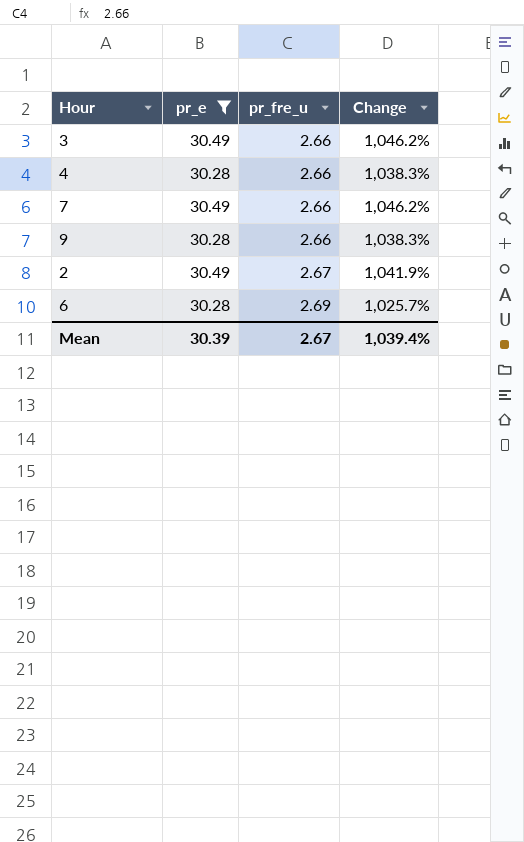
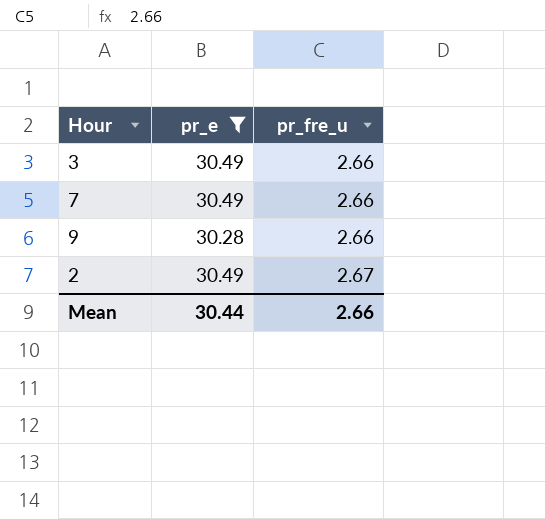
column Change | formula: ([pr_e] - [pr_fre_u]) / [pr_fre_u] -> none
row 4: 30.28 | 2.66 | 1,038.3% -> none
row 6: 30.28 | 2.69 | 1,025.7% -> none
Mean | pr_e: 30.39 -> 30.44
Mean | pr_fre_u: 2.67 -> 2.66

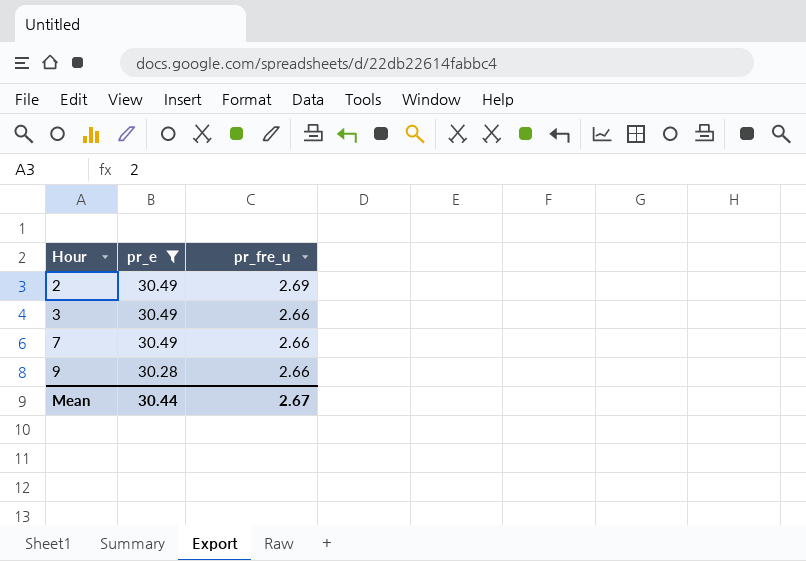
row order: pr_fre_u ascending -> Hour ascending
2 | pr_fre_u: 2.67 -> 2.69
Mean | pr_fre_u: 2.66 -> 2.67

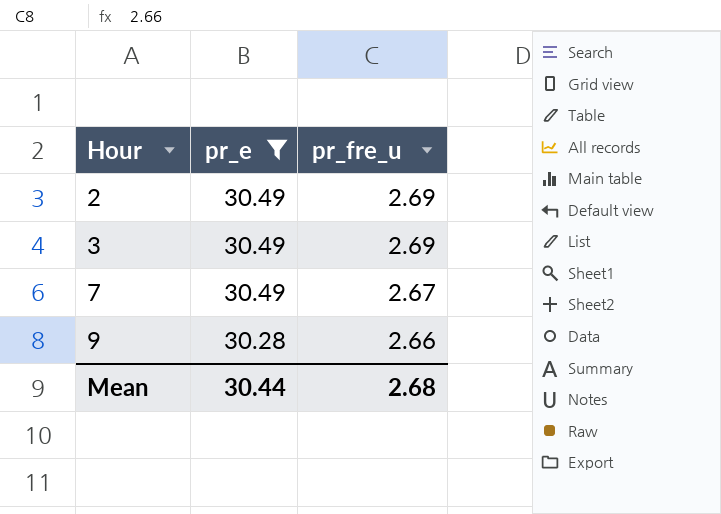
3 | pr_fre_u: 2.66 -> 2.69
7 | pr_fre_u: 2.66 -> 2.67
Mean | pr_fre_u: 2.67 -> 2.68

